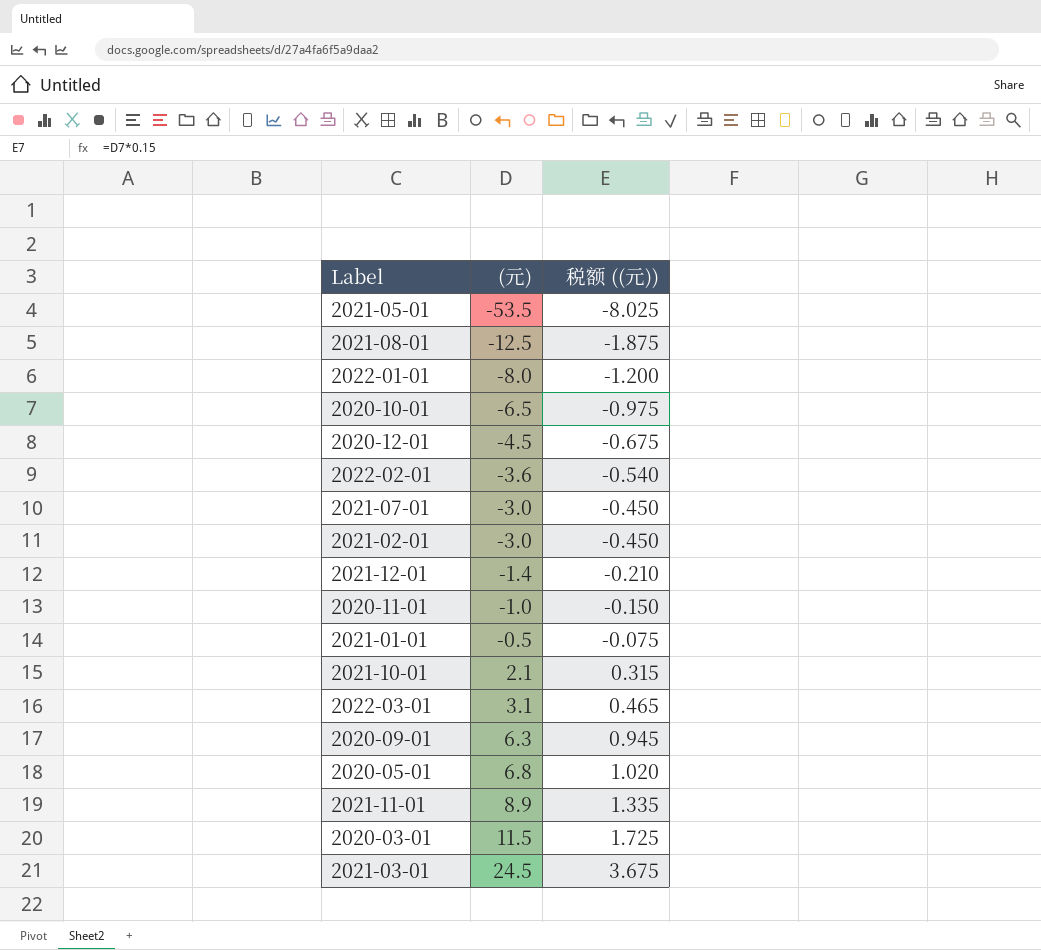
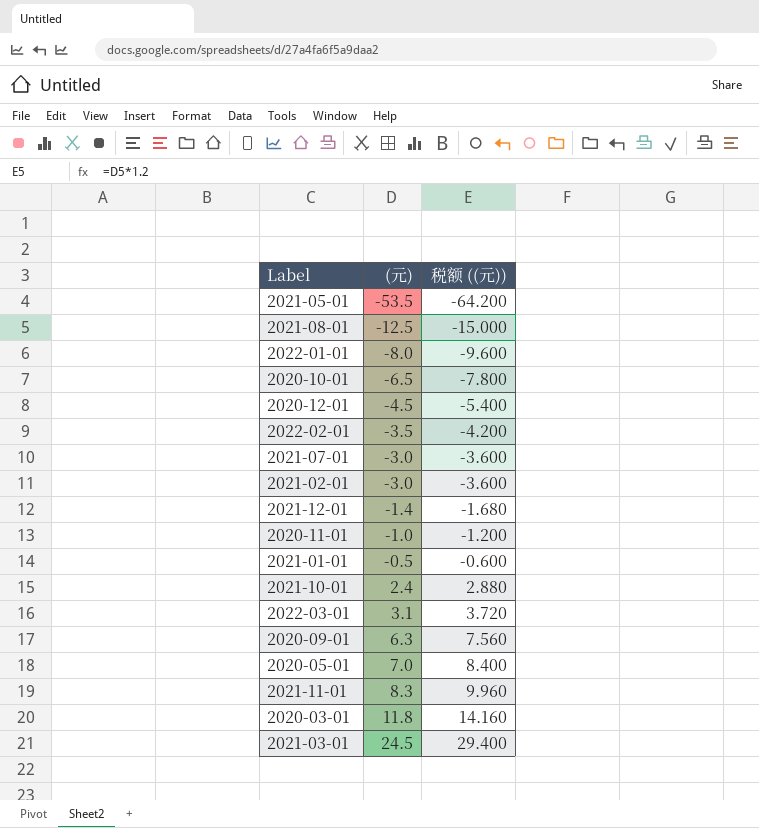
column 税额 ((元)) | formula: [(元)] * 0.15 -> [(元)] * 1.2
2022-02-01 | (元): -3.6 -> -3.5
2021-10-01 | (元): 2.1 -> 2.4
2020-05-01 | (元): 6.8 -> 7.0
2021-11-01 | (元): 8.9 -> 8.3
2020-03-01 | (元): 11.5 -> 11.8

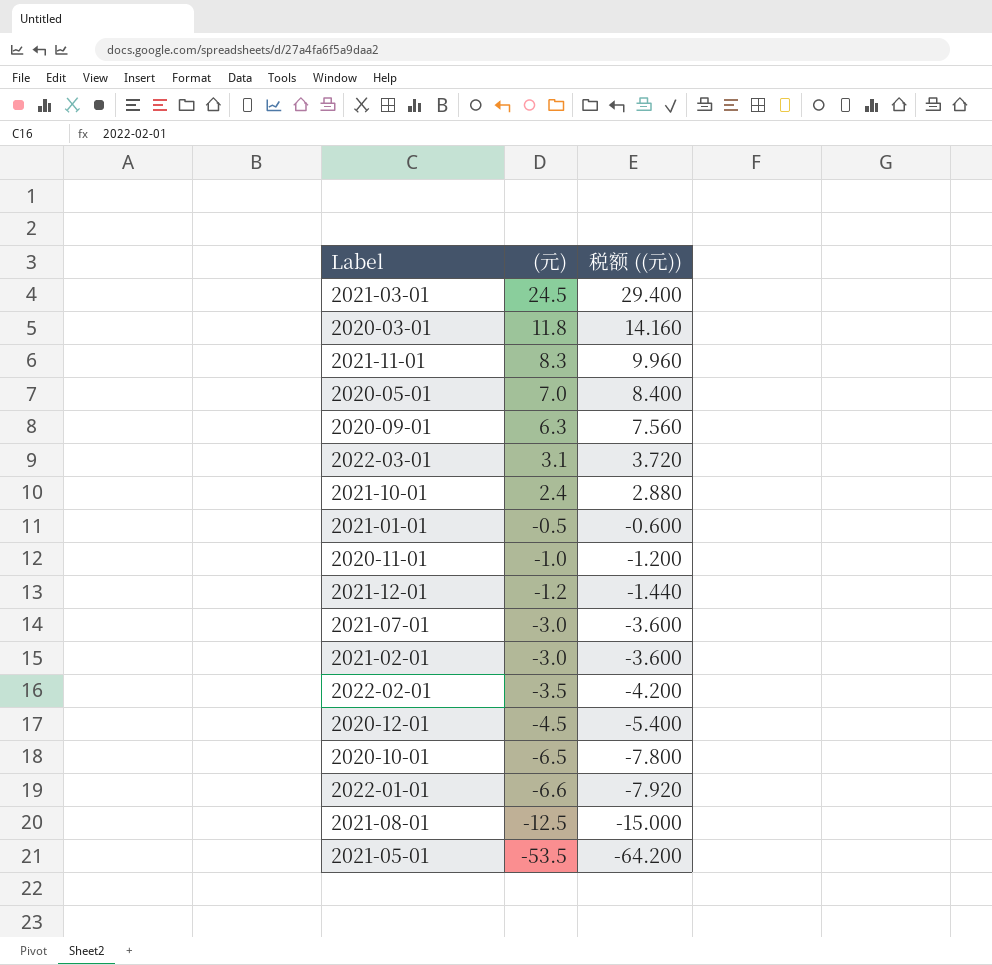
row order: (元) ascending -> (元) descending
2021-12-01 | (元): -1.4 -> -1.2
2021-12-01 | 税额 ((元)): -1.680 -> -1.440
2022-01-01 | (元): -8.0 -> -6.6
2022-01-01 | 税额 ((元)): -9.600 -> -7.920

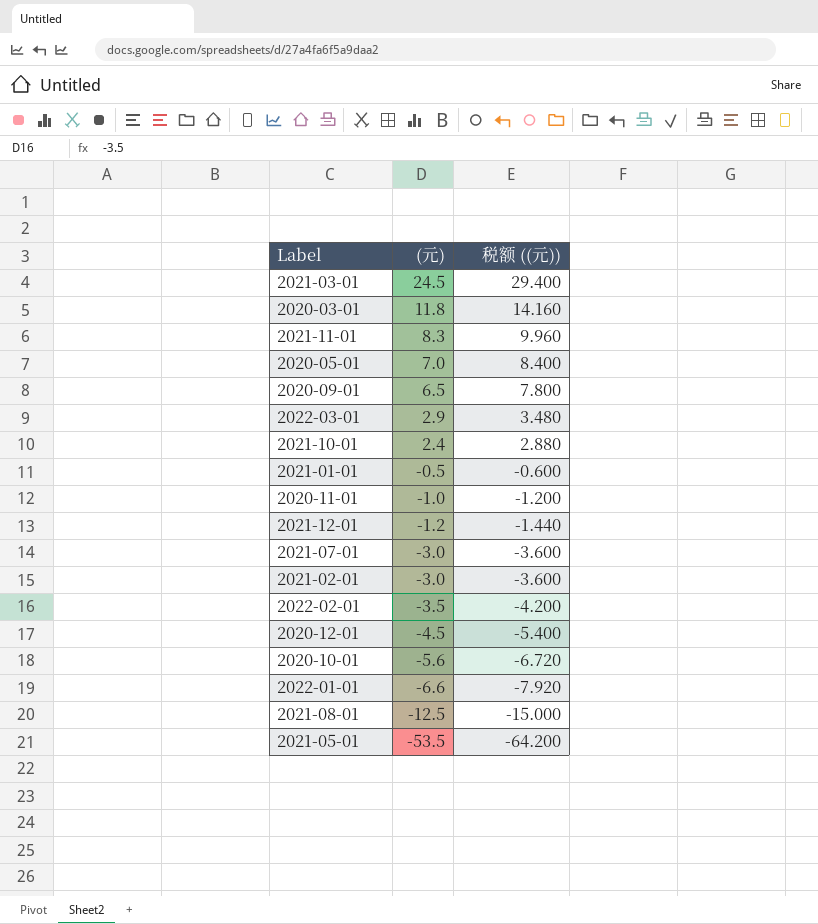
2020-09-01 | (元): 6.3 -> 6.5
2020-09-01 | 税额 ((元)): 7.560 -> 7.800
2022-03-01 | (元): 3.1 -> 2.9
2022-03-01 | 税额 ((元)): 3.720 -> 3.480
2020-10-01 | (元): -6.5 -> -5.6
2020-10-01 | 税额 ((元)): -7.800 -> -6.720

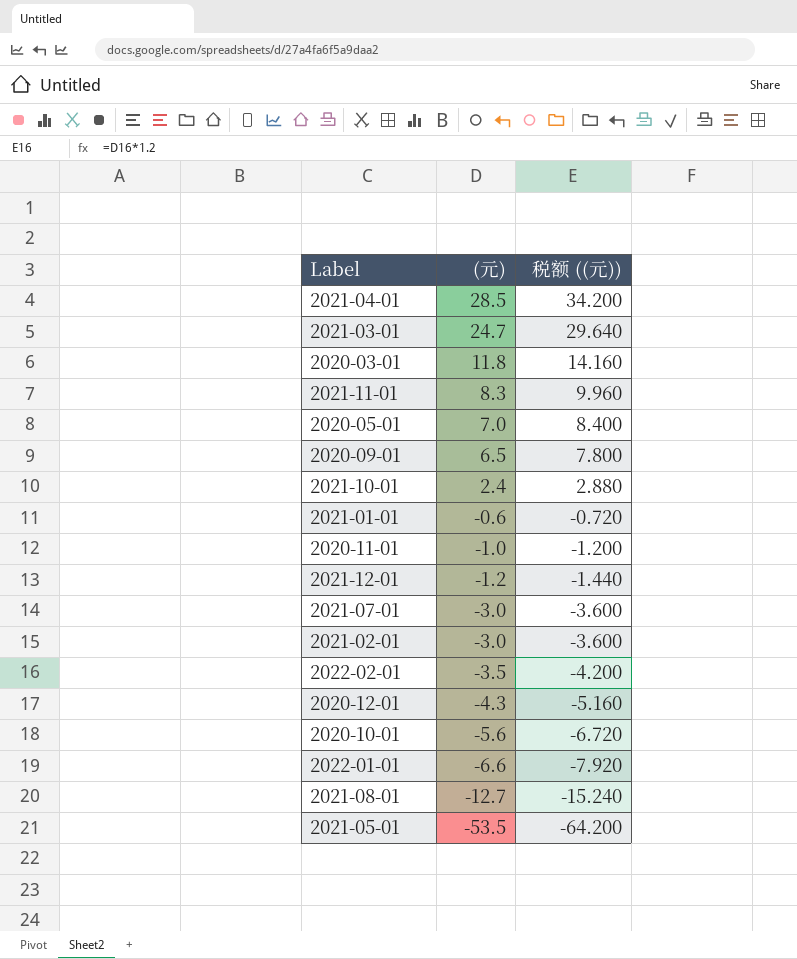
row 2022-03-01: 2.9 | 3.480 -> none
row 2021-04-01: none -> 28.5 | 34.200
2021-03-01 | (元): 24.5 -> 24.7
2021-03-01 | 税额 ((元)): 29.400 -> 29.640
2021-01-01 | (元): -0.5 -> -0.6
2021-01-01 | 税额 ((元)): -0.600 -> -0.720
2020-12-01 | (元): -4.5 -> -4.3
2020-12-01 | 税额 ((元)): -5.400 -> -5.160
2021-08-01 | (元): -12.5 -> -12.7
2021-08-01 | 税额 ((元)): -15.000 -> -15.240

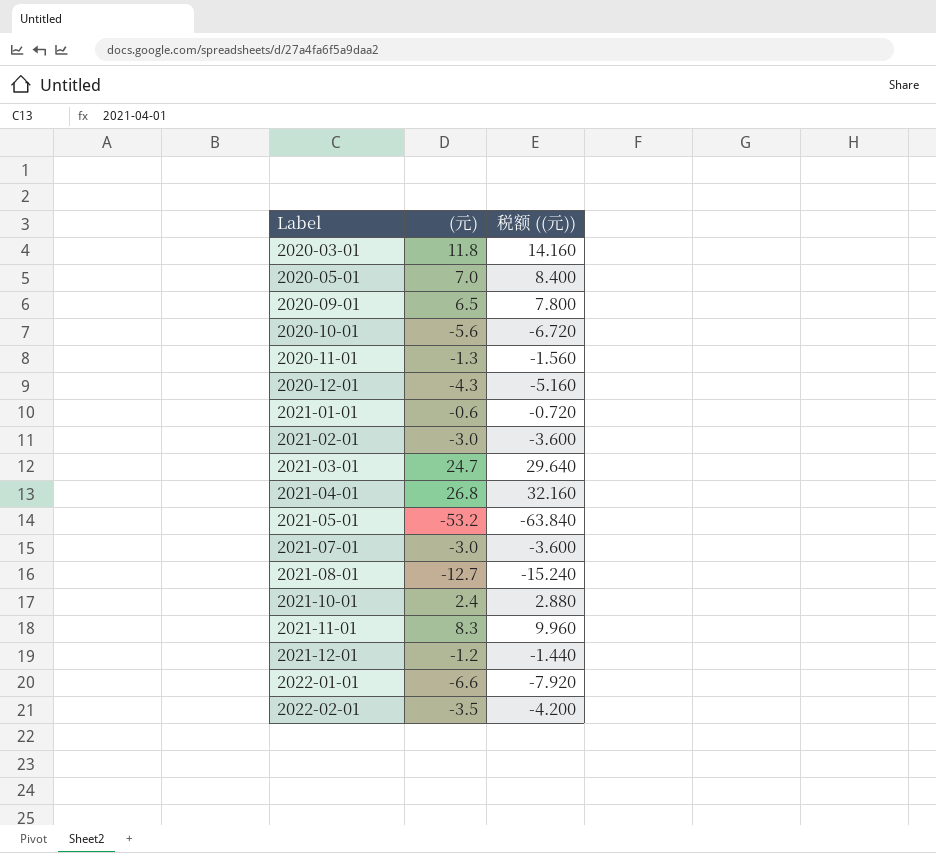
row order: (元) descending -> Label ascending
2020-11-01 | (元): -1.0 -> -1.3
2020-11-01 | 税额 ((元)): -1.200 -> -1.560
2021-04-01 | (元): 28.5 -> 26.8
2021-04-01 | 税额 ((元)): 34.200 -> 32.160
2021-05-01 | (元): -53.5 -> -53.2
2021-05-01 | 税额 ((元)): -64.200 -> -63.840

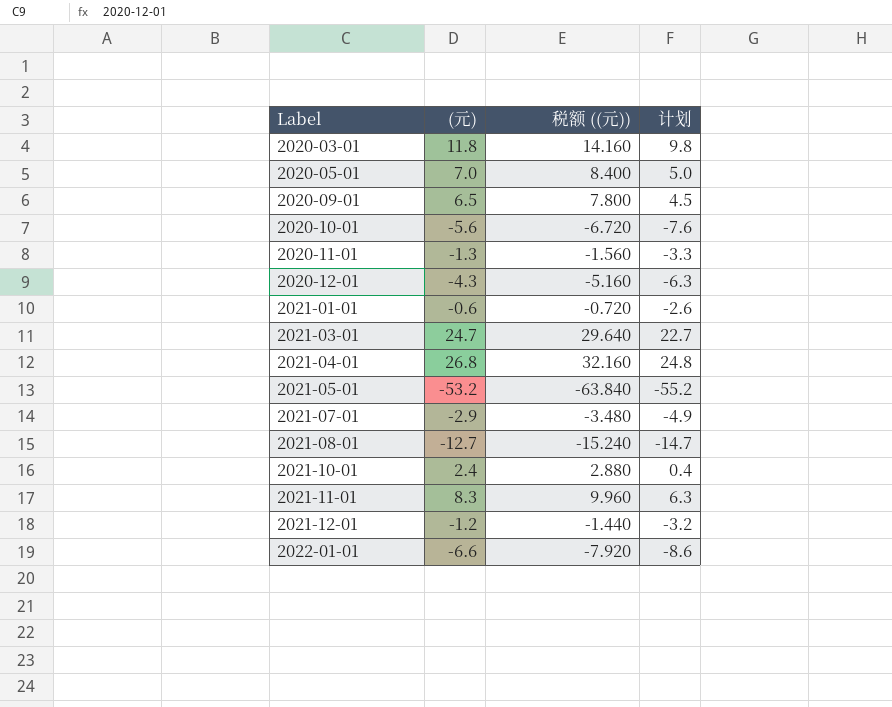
column 计划 | formula: none -> [(元)] - 2
row 2021-02-01: -3.0 | -3.600 -> none
row 2022-02-01: -3.5 | -4.200 -> none
2021-07-01 | (元): -3.0 -> -2.9
2021-07-01 | 税额 ((元)): -3.600 -> -3.480

